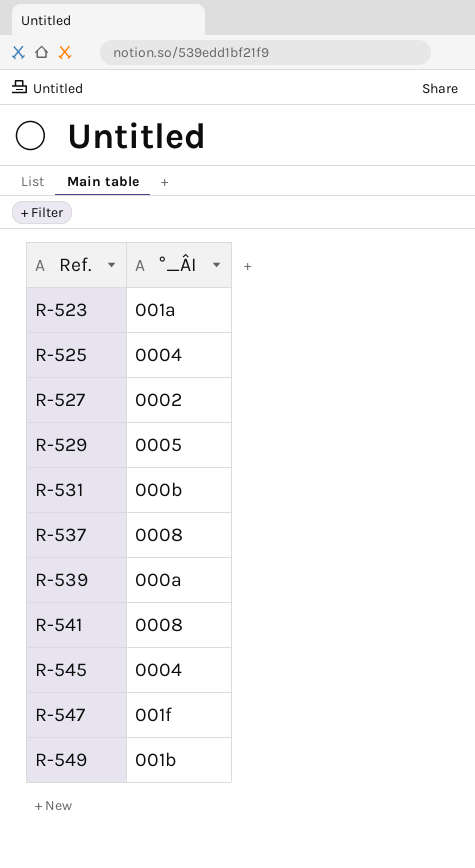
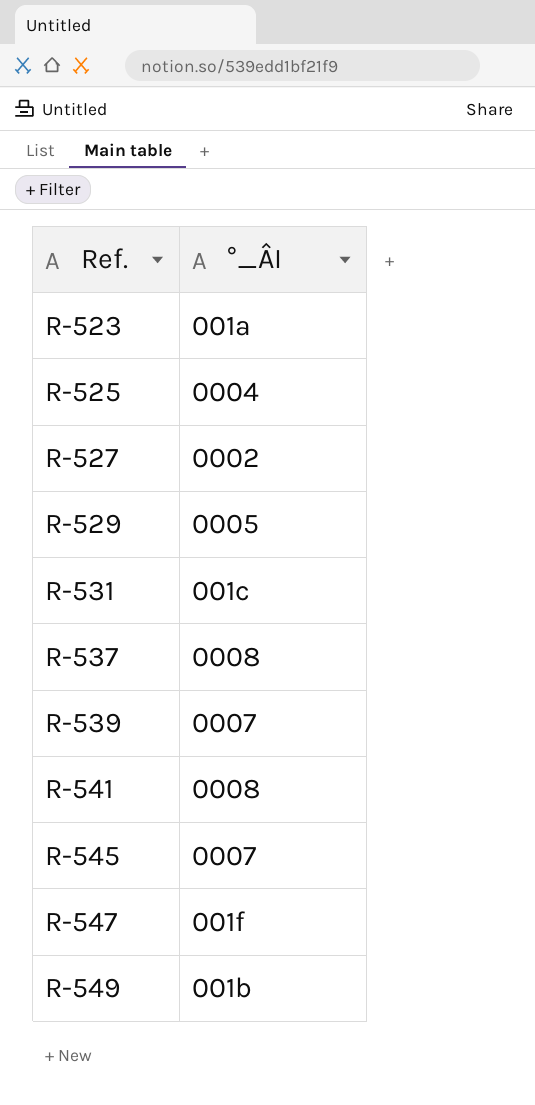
R-531 | °_ÂI: 000b -> 001c
R-539 | °_ÂI: 000a -> 0007
R-545 | °_ÂI: 0004 -> 0007

